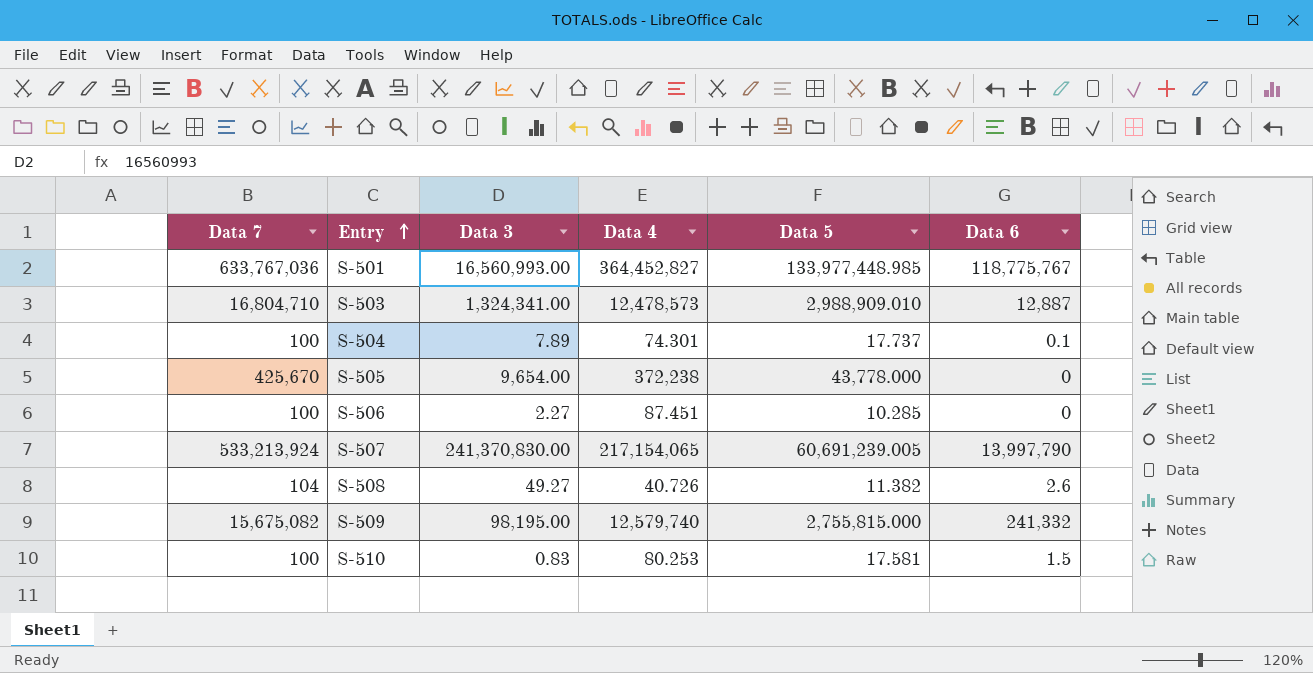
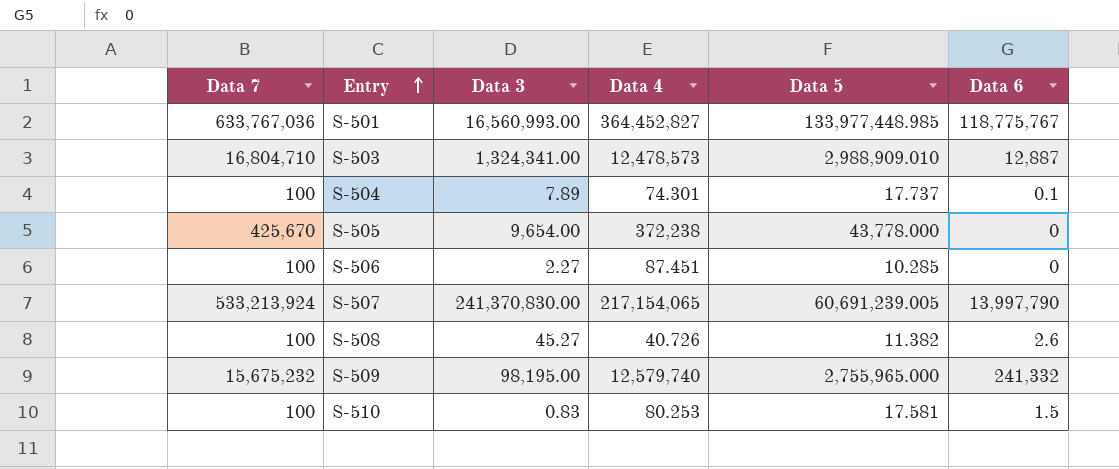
S-508 | Data 7: 104 -> 100
S-508 | Data 3: 49.27 -> 45.27
S-509 | Data 7: 15,675,082 -> 15,675,232
S-509 | Data 5: 2,755,815.000 -> 2,755,965.000

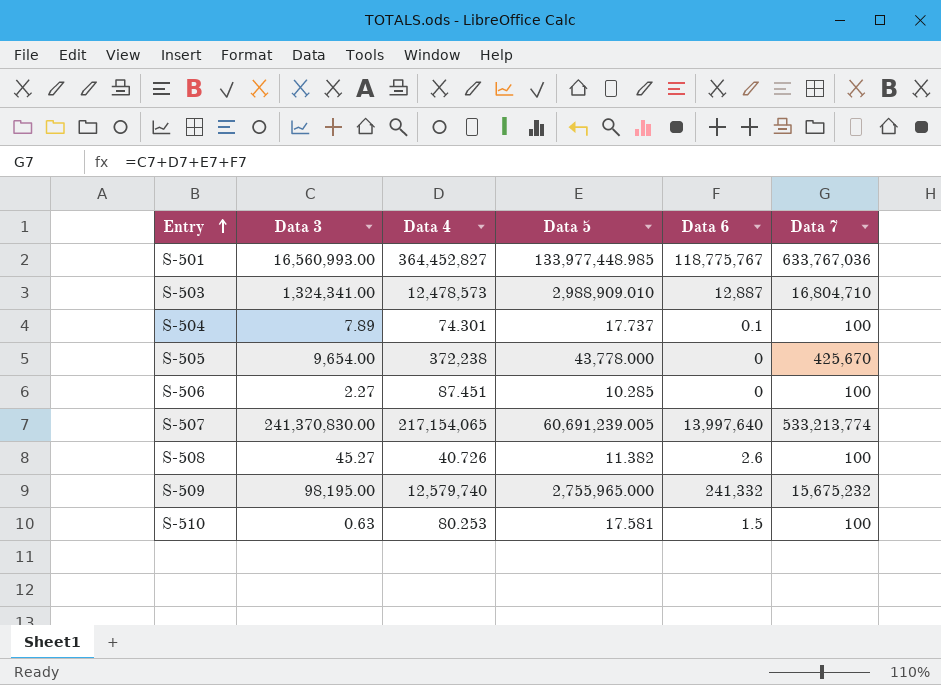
column Data 7 | position: 1 -> 6
S-507 | Data 6: 13,997,790 -> 13,997,640
S-507 | Data 7: 533,213,924 -> 533,213,774
S-510 | Data 3: 0.83 -> 0.63

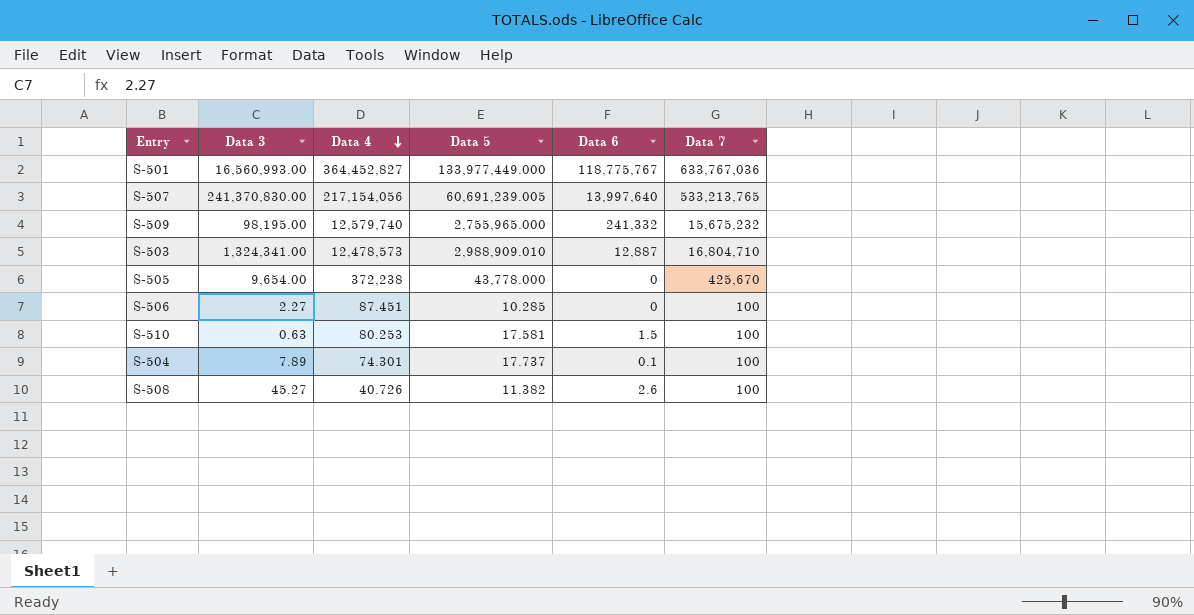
row order: Entry ascending -> Data 4 descending
S-501 | Data 5: 133,977,448.985 -> 133,977,449.000
S-507 | Data 4: 217,154,065 -> 217,154,056
S-507 | Data 7: 533,213,774 -> 533,213,765

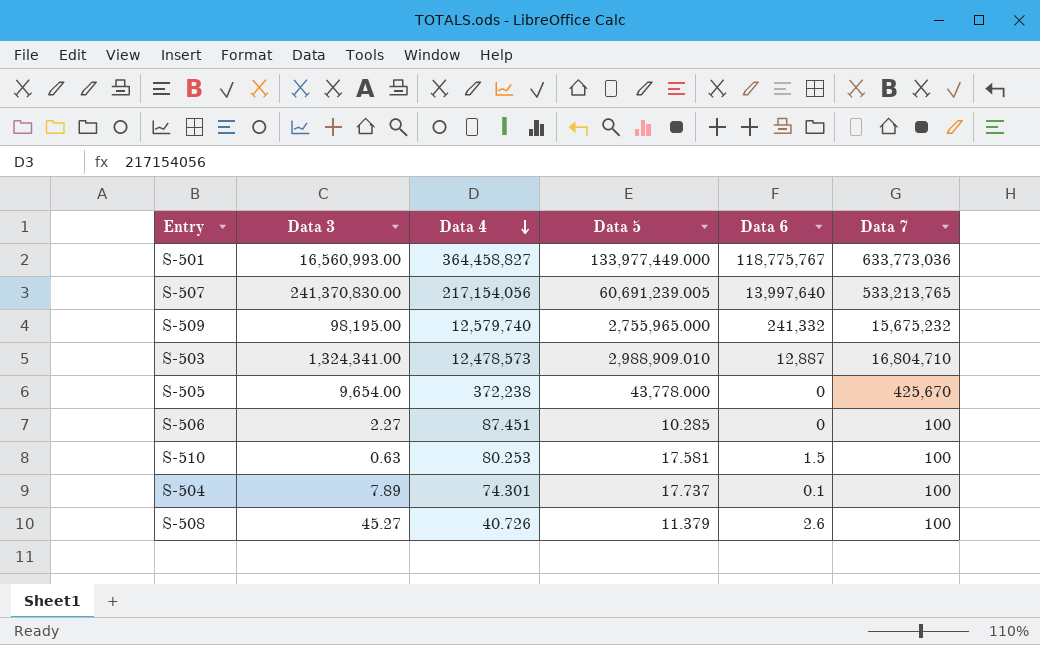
S-501 | Data 4: 364,452,827 -> 364,458,827
S-501 | Data 7: 633,767,036 -> 633,773,036
S-508 | Data 5: 11.382 -> 11.379

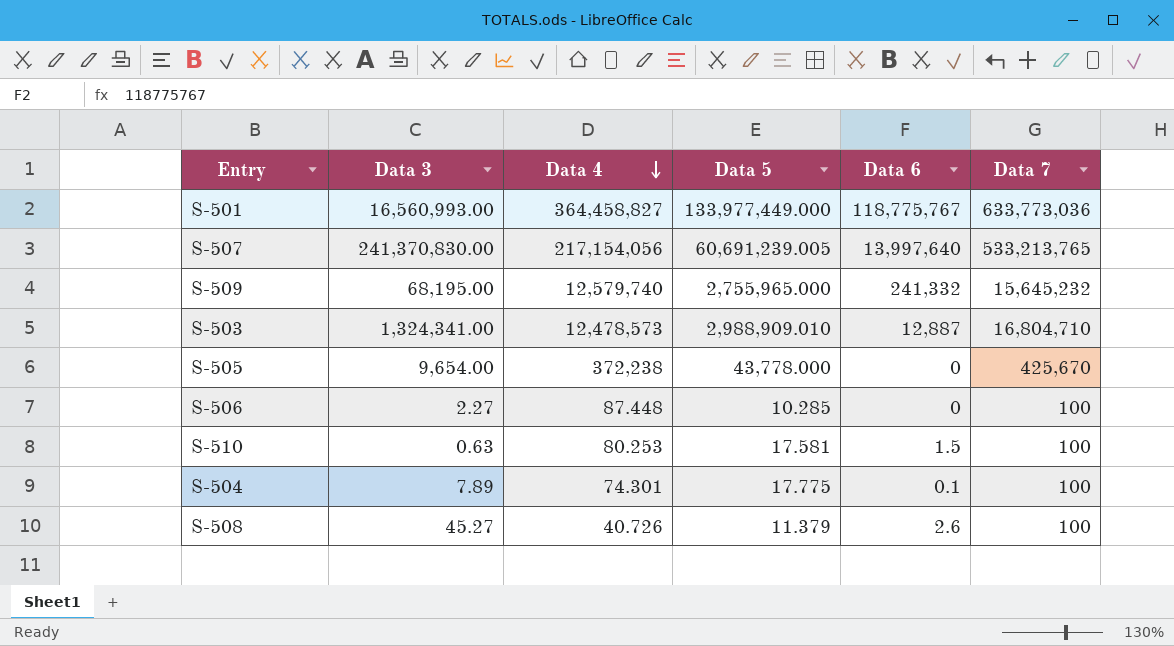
S-509 | Data 3: 98,195.00 -> 68,195.00
S-509 | Data 7: 15,675,232 -> 15,645,232
S-506 | Data 4: 87.451 -> 87.448
S-504 | Data 5: 17.737 -> 17.775

